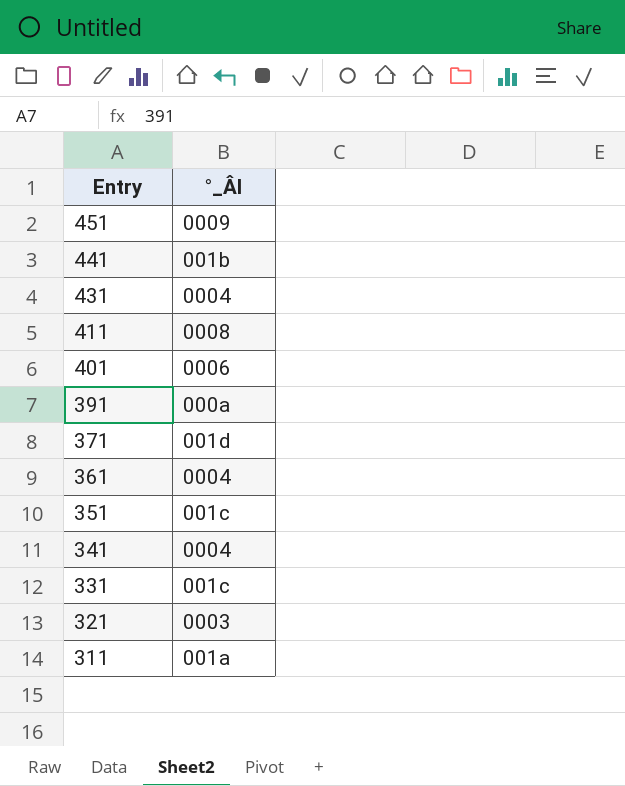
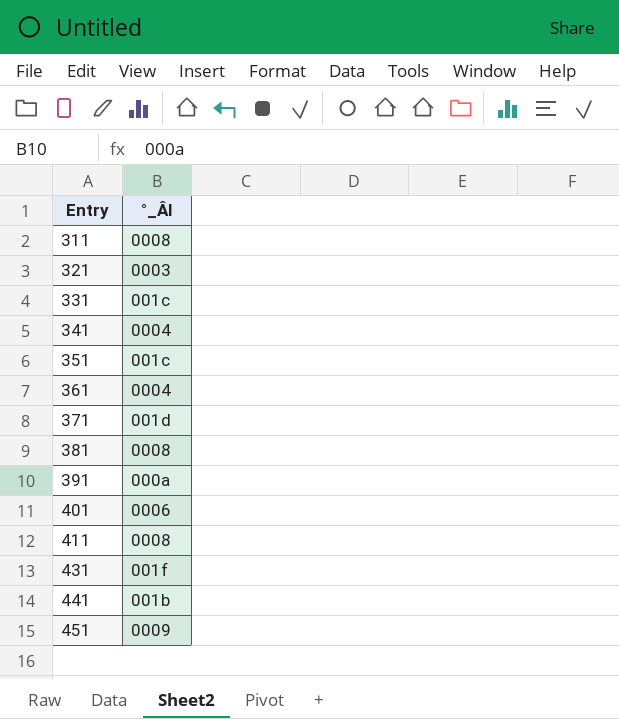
row order: Entry descending -> Entry ascending
311 | °_ÂI: 001a -> 0008
row 381: none -> 0008
431 | °_ÂI: 0004 -> 001f

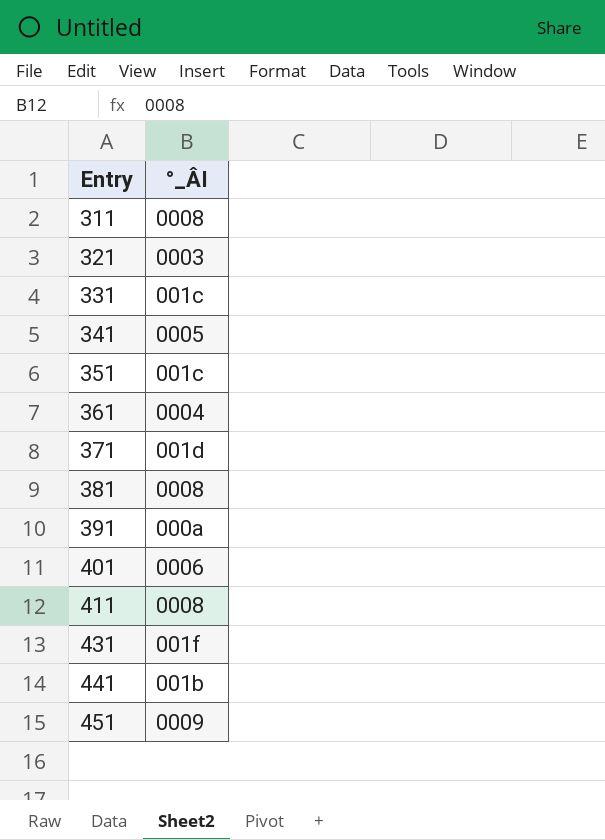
341 | °_ÂI: 0004 -> 0005

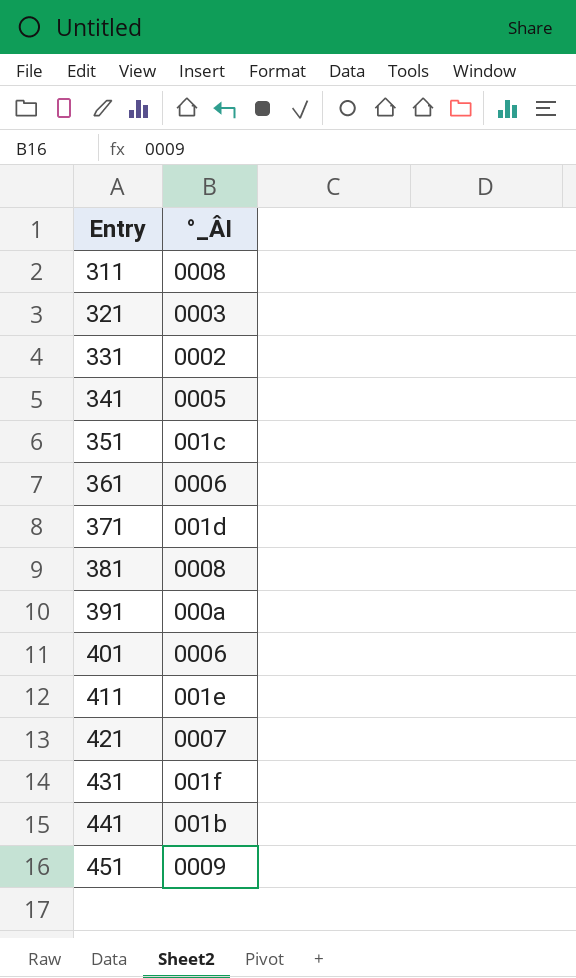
331 | °_ÂI: 001c -> 0002
361 | °_ÂI: 0004 -> 0006
411 | °_ÂI: 0008 -> 001e
row 421: none -> 0007

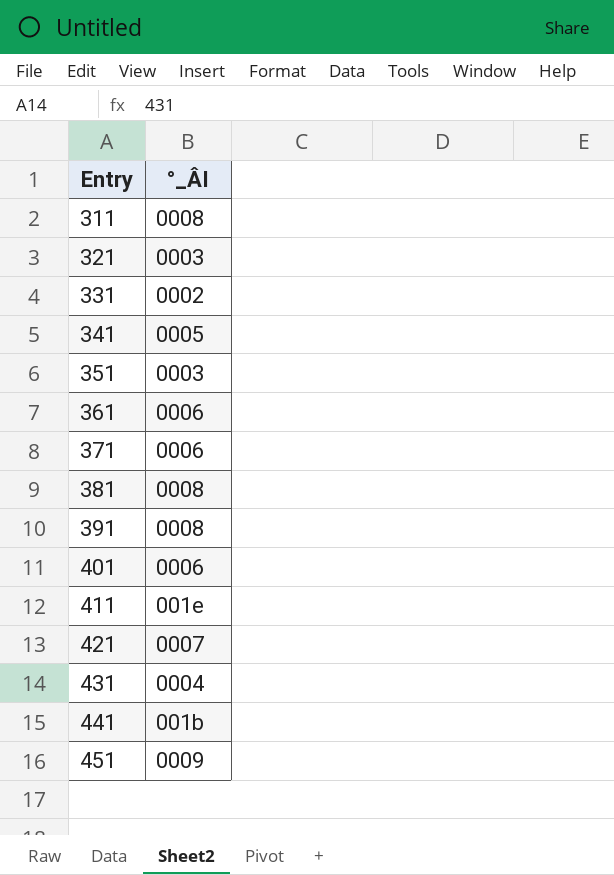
351 | °_ÂI: 001c -> 0003
371 | °_ÂI: 001d -> 0006
391 | °_ÂI: 000a -> 0008
431 | °_ÂI: 001f -> 0004

